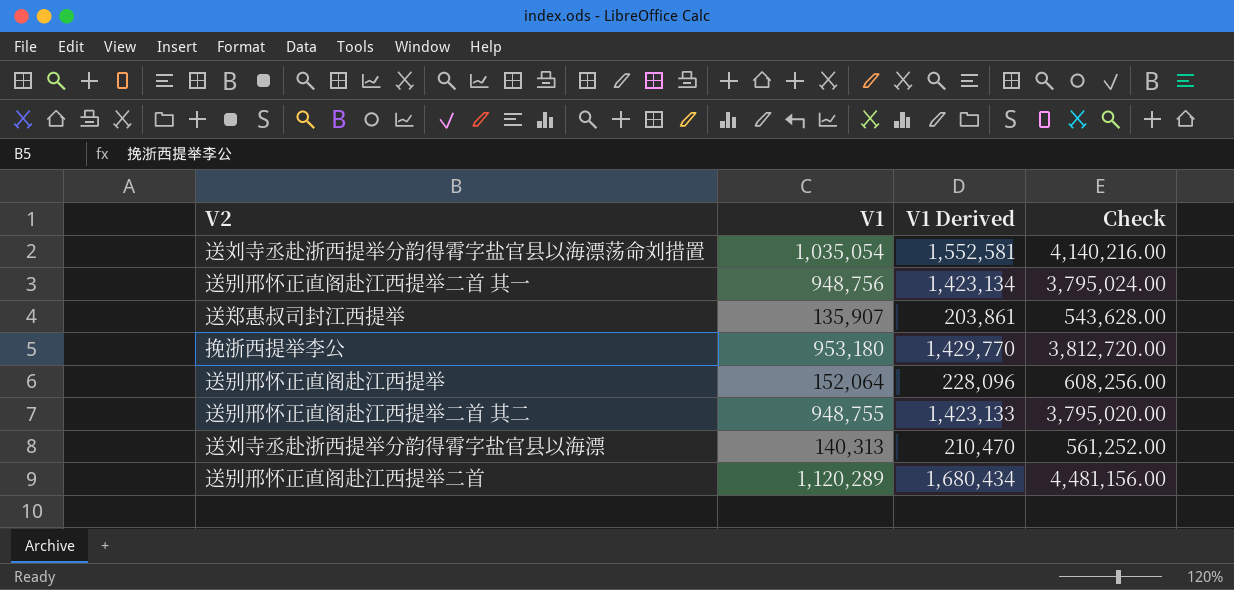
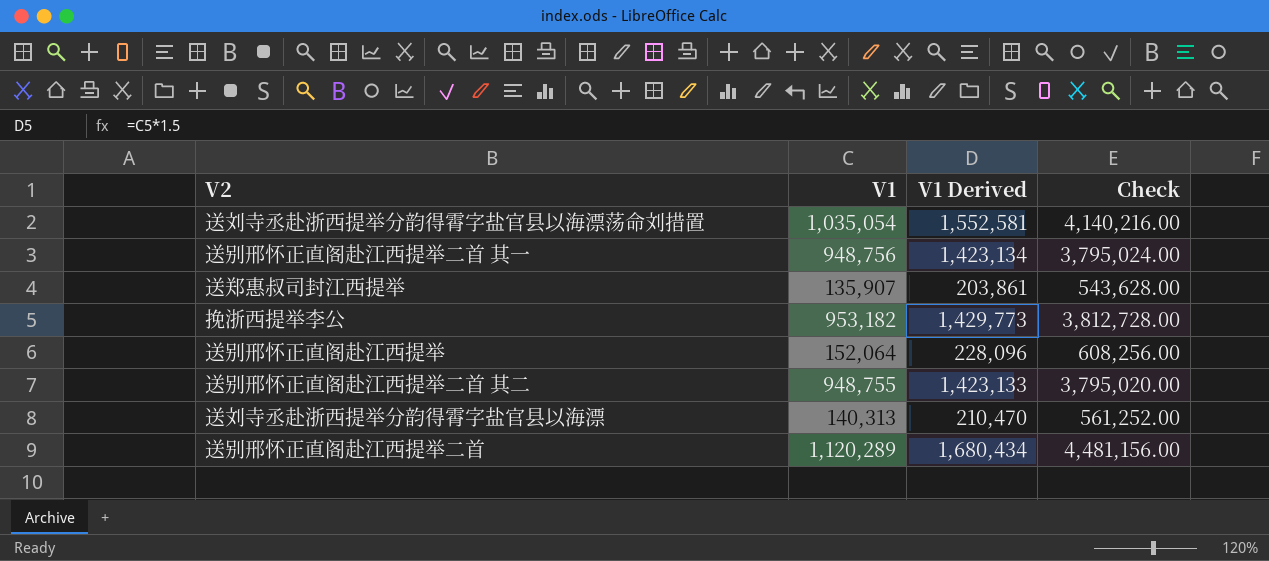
挽浙西提举李公 | V1: 953,180 -> 953,182
挽浙西提举李公 | V1 Derived: 1,429,770 -> 1,429,773
挽浙西提举李公 | Check: 3,812,720.00 -> 3,812,728.00

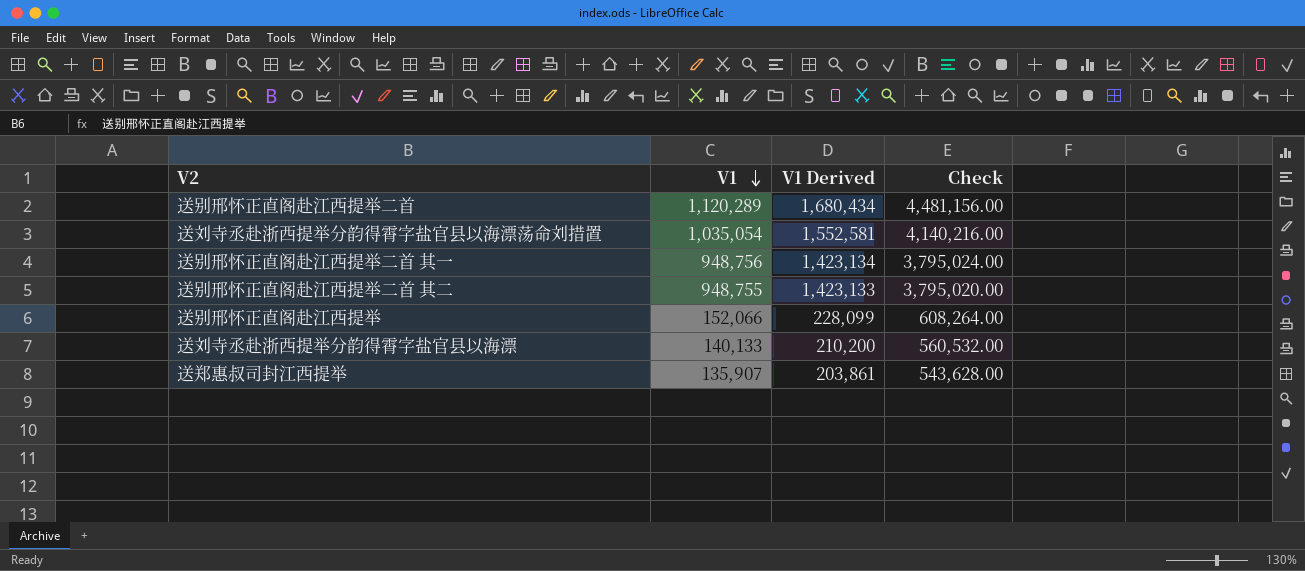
row order: none -> V1 descending
row 挽浙西提举李公: 953,182 | 1,429,773 | 3,812,728.00 -> none
送别邢怀正直阁赴江西提举 | V1: 152,064 -> 152,066
送别邢怀正直阁赴江西提举 | V1 Derived: 228,096 -> 228,099
送别邢怀正直阁赴江西提举 | Check: 608,256.00 -> 608,264.00
送刘寺丞赴浙西提举分韵得霄字盐官县以海漂 | V1: 140,313 -> 140,133
送刘寺丞赴浙西提举分韵得霄字盐官县以海漂 | V1 Derived: 210,470 -> 210,200
送刘寺丞赴浙西提举分韵得霄字盐官县以海漂 | Check: 561,252.00 -> 560,532.00

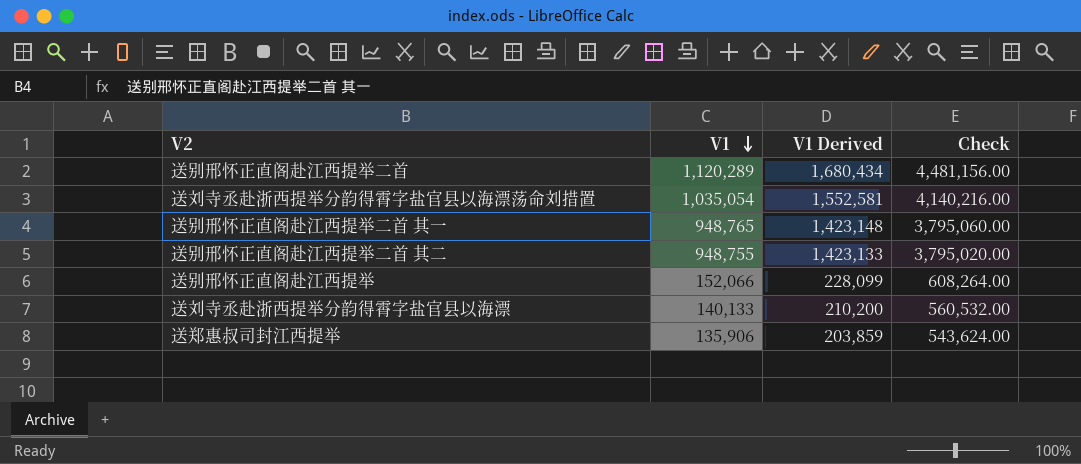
送别邢怀正直阁赴江西提举二首 其一 | V1: 948,756 -> 948,765
送别邢怀正直阁赴江西提举二首 其一 | V1 Derived: 1,423,134 -> 1,423,148
送别邢怀正直阁赴江西提举二首 其一 | Check: 3,795,024.00 -> 3,795,060.00
送郑惠叔司封江西提举 | V1: 135,907 -> 135,906
送郑惠叔司封江西提举 | V1 Derived: 203,861 -> 203,859
送郑惠叔司封江西提举 | Check: 543,628.00 -> 543,624.00

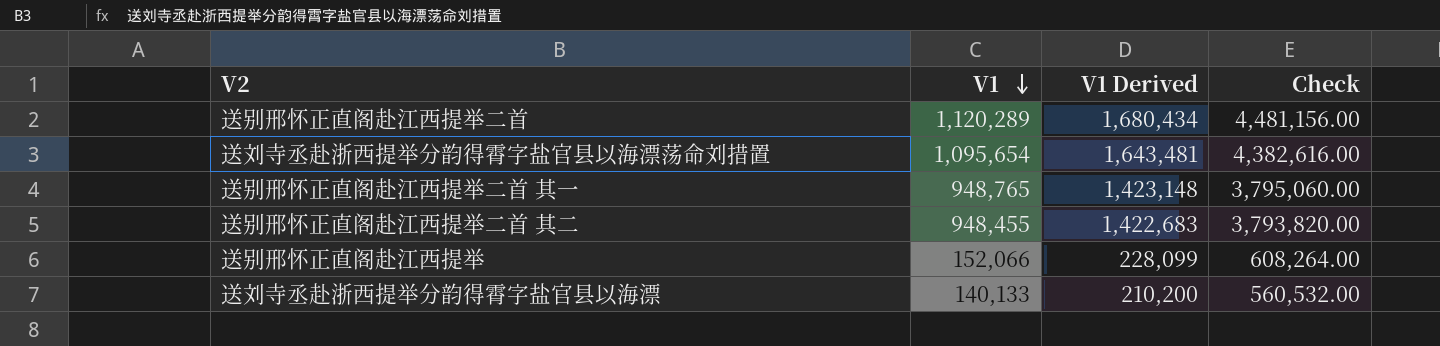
row 送郑惠叔司封江西提举: 135,906 | 203,859 | 543,624.00 -> none
送刘寺丞赴浙西提举分韵得霄字盐官县以海漂荡命刘措置 | V1: 1,035,054 -> 1,095,654
送刘寺丞赴浙西提举分韵得霄字盐官县以海漂荡命刘措置 | V1 Derived: 1,552,581 -> 1,643,481
送刘寺丞赴浙西提举分韵得霄字盐官县以海漂荡命刘措置 | Check: 4,140,216.00 -> 4,382,616.00
送别邢怀正直阁赴江西提举二首 其二 | V1: 948,755 -> 948,455
送别邢怀正直阁赴江西提举二首 其二 | V1 Derived: 1,423,133 -> 1,422,683
送别邢怀正直阁赴江西提举二首 其二 | Check: 3,795,020.00 -> 3,793,820.00

